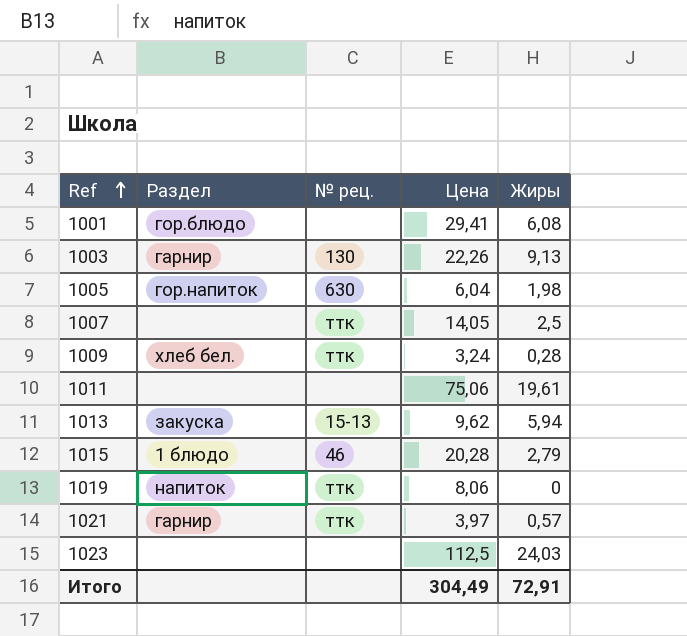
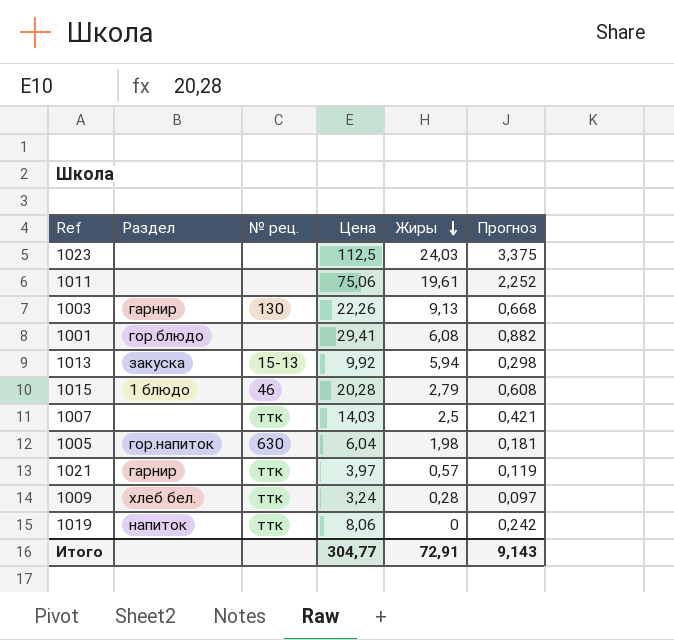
row order: Ref ascending -> Жиры descending
column Прогноз | formula: none -> [Цена] * 0,03
1013 | Цена: 9,62 -> 9,92
1007 | Цена: 14,05 -> 14,03
Итого | Цена: 304,49 -> 304,77

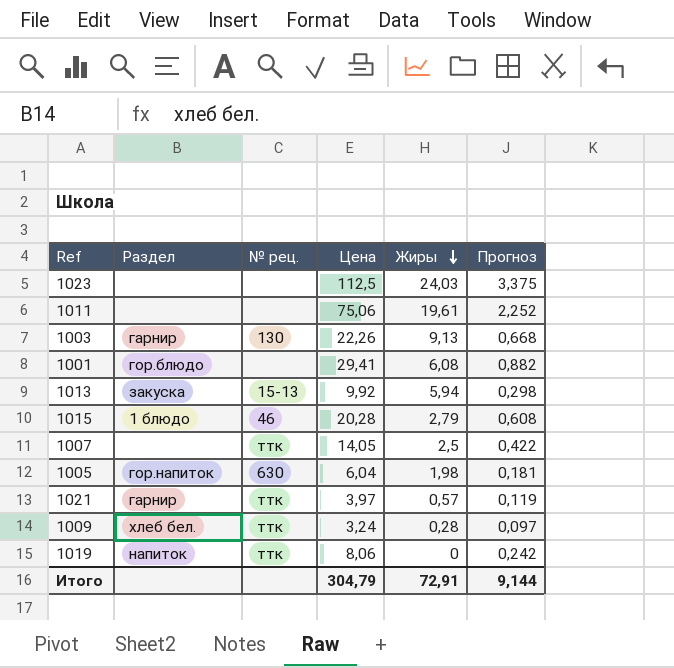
1007 | Цена: 14,03 -> 14,05
1007 | Прогноз: 0,421 -> 0,422
Итого | Цена: 304,77 -> 304,79
Итого | Прогноз: 9,143 -> 9,144

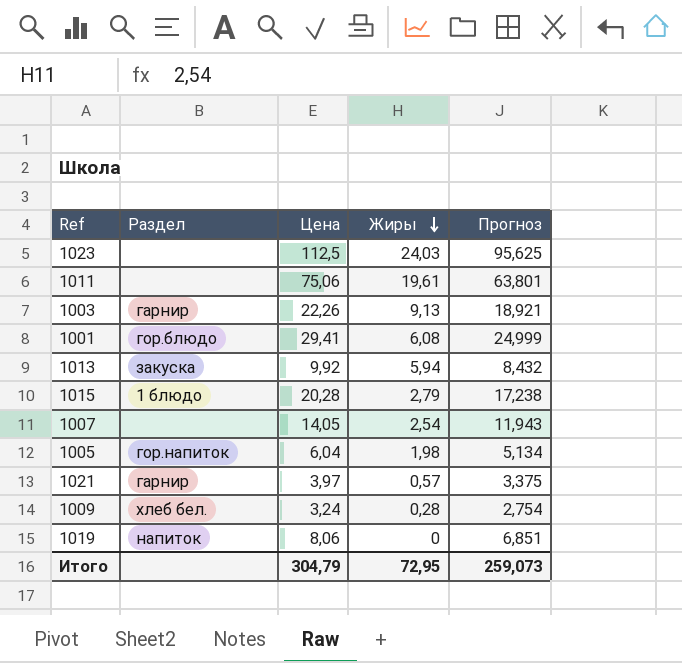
column № рец. | position: 3 -> none
column Прогноз | formula: [Цена] * 0,03 -> [Цена] * 0,85
1007 | Жиры: 2,5 -> 2,54
Итого | Жиры: 72,91 -> 72,95
Итого | Прогноз: 9,144 -> 259,073

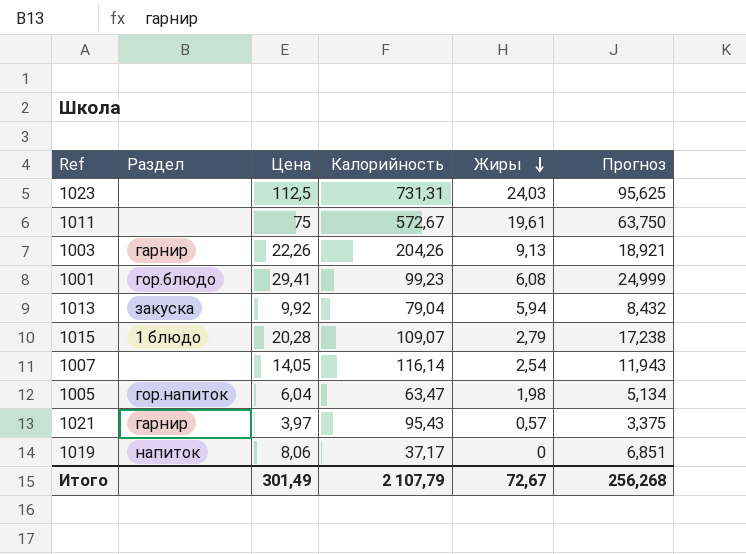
column Калорийность | position: none -> 4
row 1009: хлеб бел. | 3,24 | 0,28 | 2,754 -> none
1011 | Цена: 75,06 -> 75
1011 | Прогноз: 63,801 -> 63,750
Итого | Цена: 304,79 -> 301,49
Итого | Жиры: 72,95 -> 72,67
Итого | Прогноз: 259,073 -> 256,268

